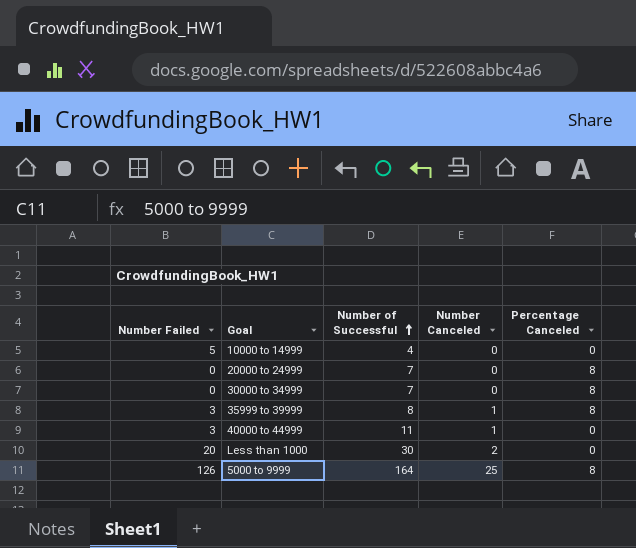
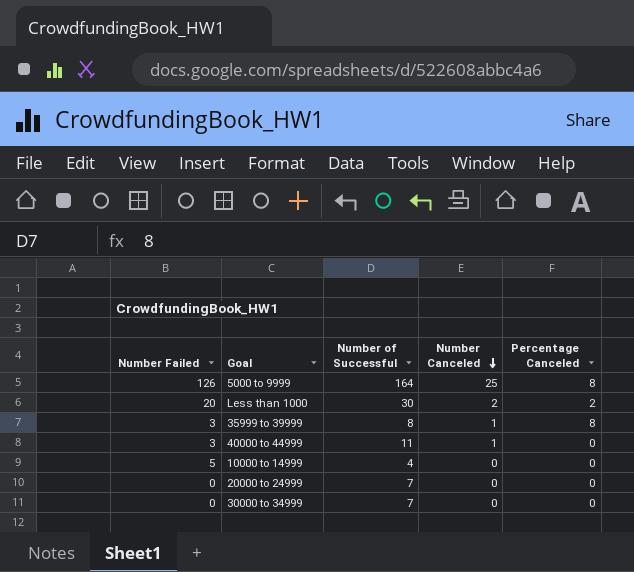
row order: Number of Successful ascending -> Number Canceled descending
Less than 1000 | Percentage Canceled: 0 -> 2
20000 to 24999 | Percentage Canceled: 8 -> 0
30000 to 34999 | Percentage Canceled: 8 -> 0

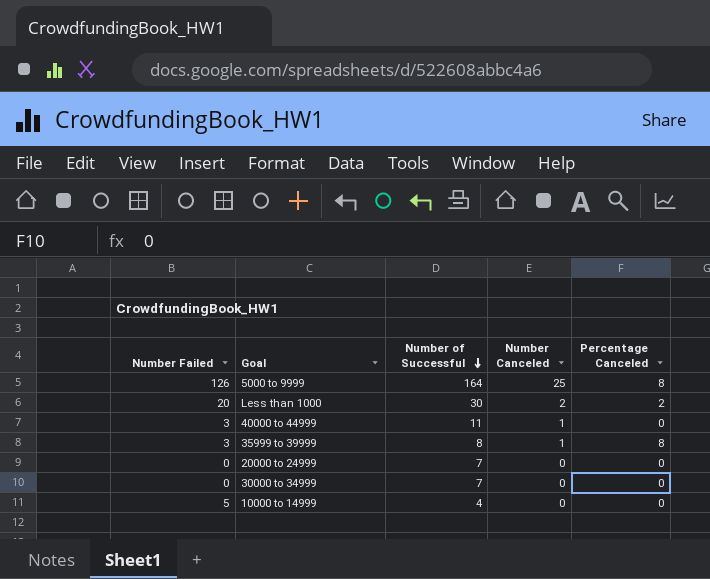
row order: Number Canceled descending -> Number of Successful descending

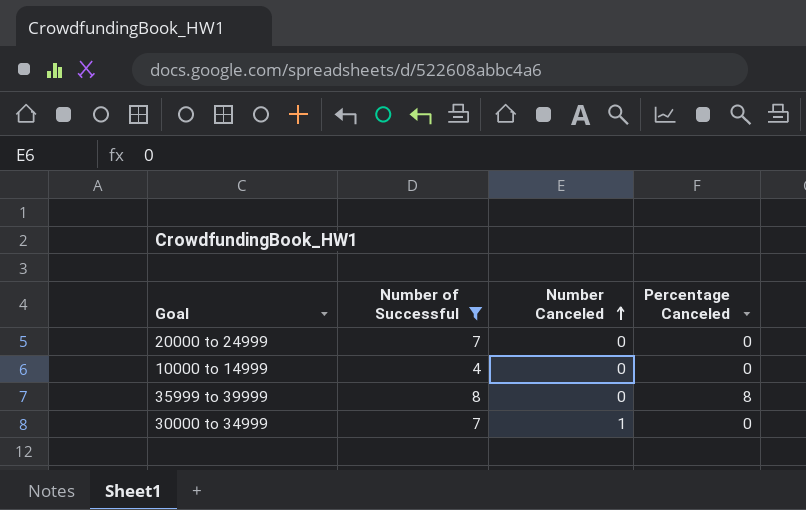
filter: none -> Number of Successful <= 8
row order: Number of Successful descending -> Number Canceled ascending
column Number Failed | position: 1 -> none
35999 to 39999 | Number Canceled: 1 -> 0
30000 to 34999 | Number Canceled: 0 -> 1

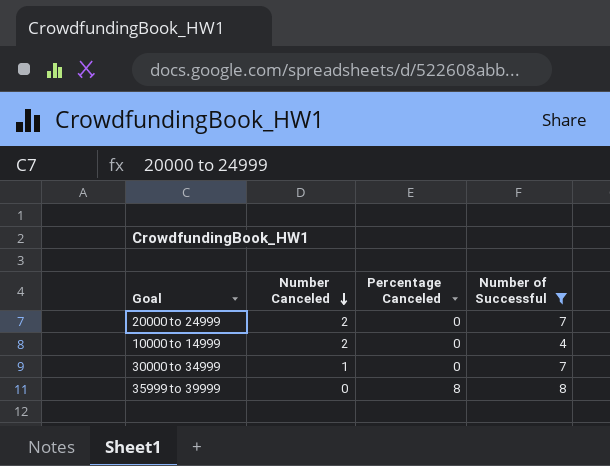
row order: Number Canceled ascending -> Number Canceled descending
column Number of Successful | position: 2 -> 4
20000 to 24999 | Number Canceled: 0 -> 2
10000 to 14999 | Number Canceled: 0 -> 2

